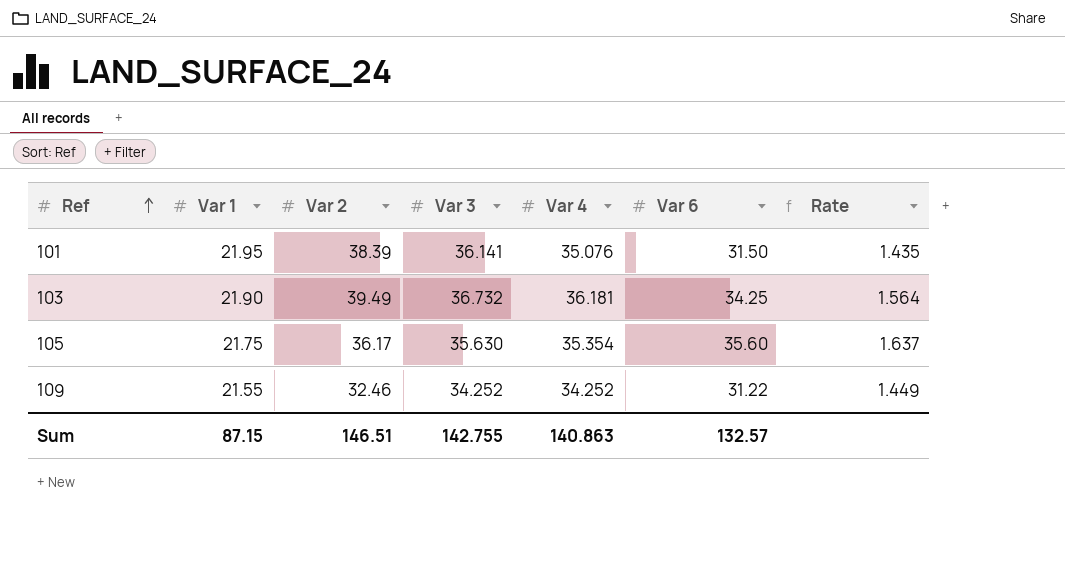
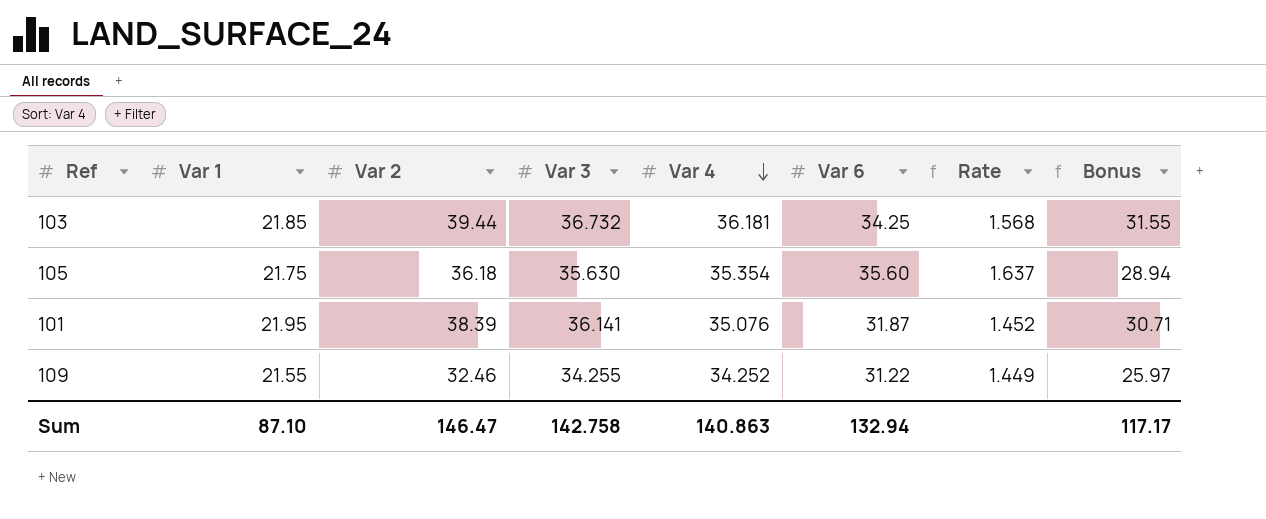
row order: Ref ascending -> Var 4 descending
column Bonus | formula: none -> [Var 2] * 0.8
103 | Var 1: 21.90 -> 21.85
103 | Var 2: 39.49 -> 39.44
103 | Rate: 1.564 -> 1.568
105 | Var 2: 36.17 -> 36.18
101 | Var 6: 31.50 -> 31.87
101 | Rate: 1.435 -> 1.452
109 | Var 3: 34.252 -> 34.255
Sum | Var 1: 87.15 -> 87.10
Sum | Var 2: 146.51 -> 146.47
Sum | Var 3: 142.755 -> 142.758
Sum | Var 6: 132.57 -> 132.94

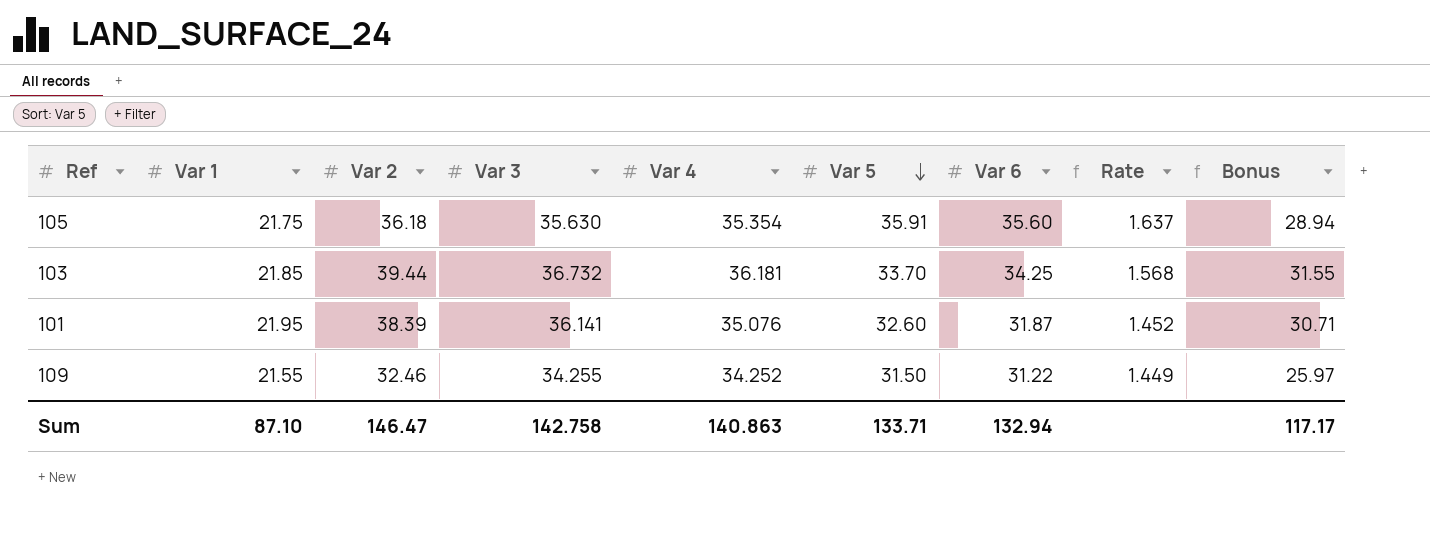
row order: Var 4 descending -> Var 5 descending
column Var 5 | position: none -> 6

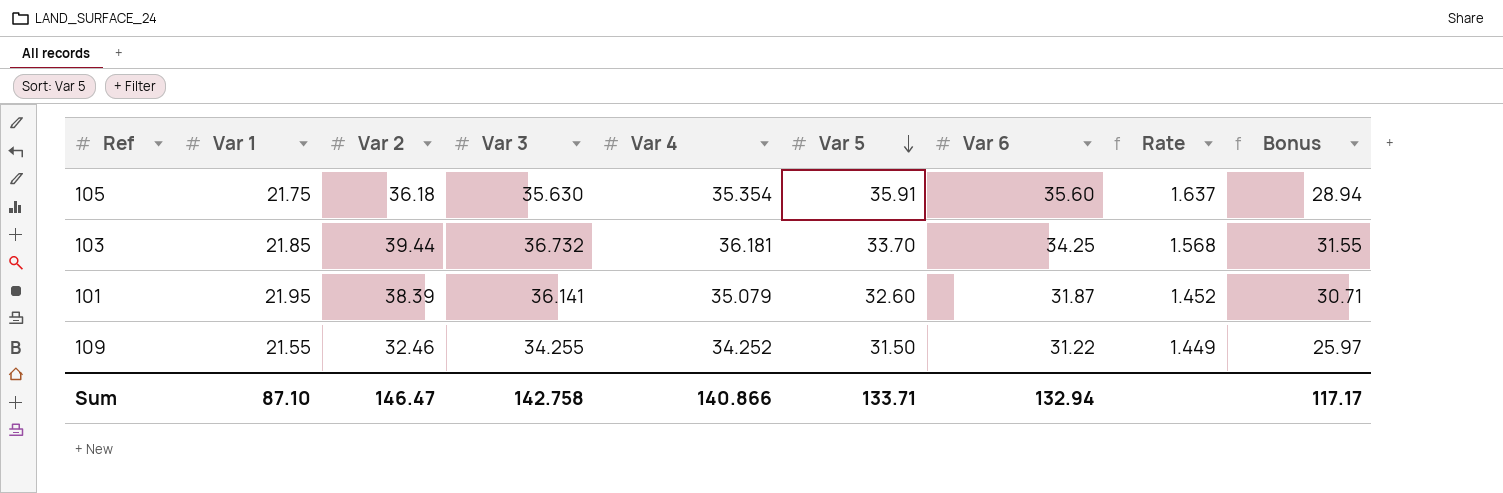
101 | Var 4: 35.076 -> 35.079
Sum | Var 4: 140.863 -> 140.866

